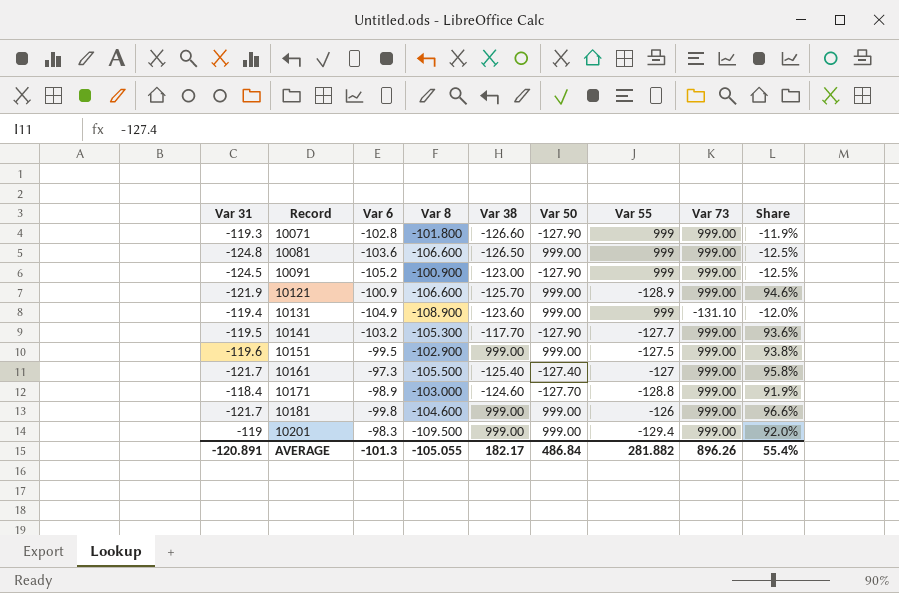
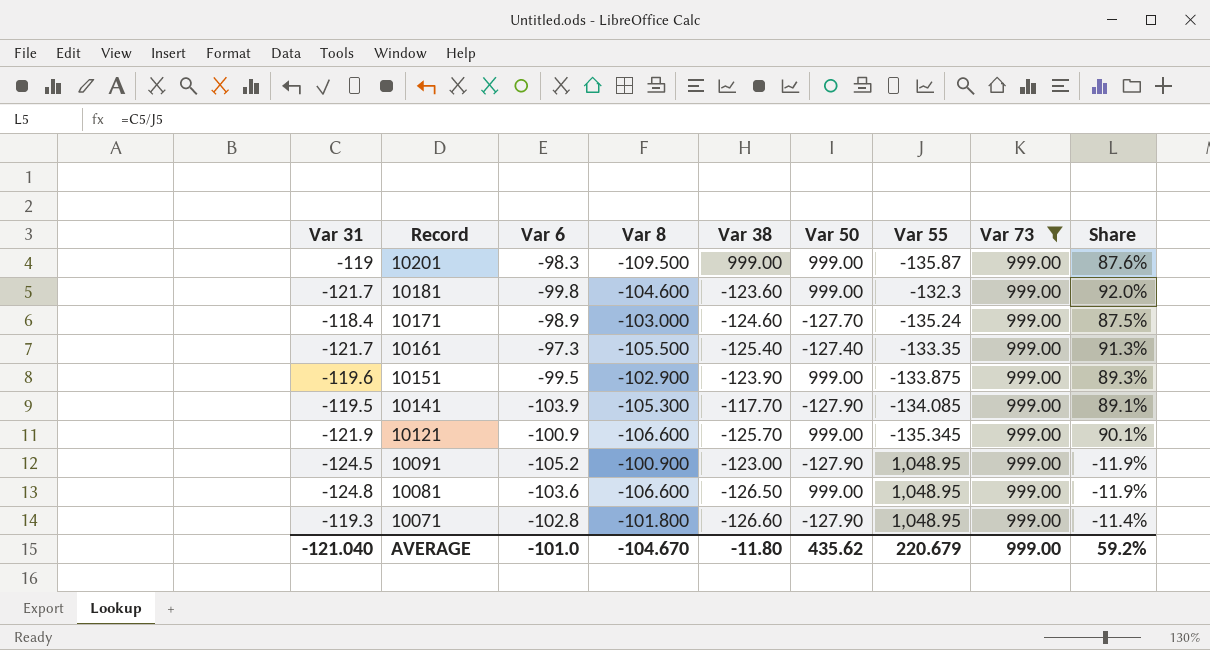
filter: none -> Var 73 = 999.00
row order: Record ascending -> Record descending
10201 | Var 55: -129.4 -> -135.87
10201 | Share: 92.0% -> 87.6%
10181 | Var 38: 999.00 -> -123.60
10181 | Var 55: -126 -> -132.3
10181 | Share: 96.6% -> 92.0%
10171 | Var 55: -128.8 -> -135.24
10171 | Share: 91.9% -> 87.5%
10161 | Var 55: -127 -> -133.35
10161 | Share: 95.8% -> 91.3%
10151 | Var 38: 999.00 -> -123.90
10151 | Var 55: -127.5 -> -133.875
10151 | Share: 93.8% -> 89.3%
10141 | Var 6: -103.2 -> -103.9
10141 | Var 55: -127.7 -> -134.085
10141 | Share: 93.6% -> 89.1%
10121 | Var 55: -128.9 -> -135.345
10121 | Share: 94.6% -> 90.1%
10091 | Var 55: 999 -> 1,048.95
10091 | Share: -12.5% -> -11.9%
10081 | Var 55: 999 -> 1,048.95
10081 | Share: -12.5% -> -11.9%
10071 | Var 55: 999 -> 1,048.95
10071 | Share: -11.9% -> -11.4%
AVERAGE | Var 31: -120.891 -> -121.040
AVERAGE | Var 6: -101.3 -> -101.0
AVERAGE | Var 8: -105.055 -> -104.670
AVERAGE | Var 38: 182.17 -> -11.80
AVERAGE | Var 50: 486.84 -> 435.62
AVERAGE | Var 55: 281.882 -> 220.679
AVERAGE | Var 73: 896.26 -> 999.00
AVERAGE | Share: 55.4% -> 59.2%

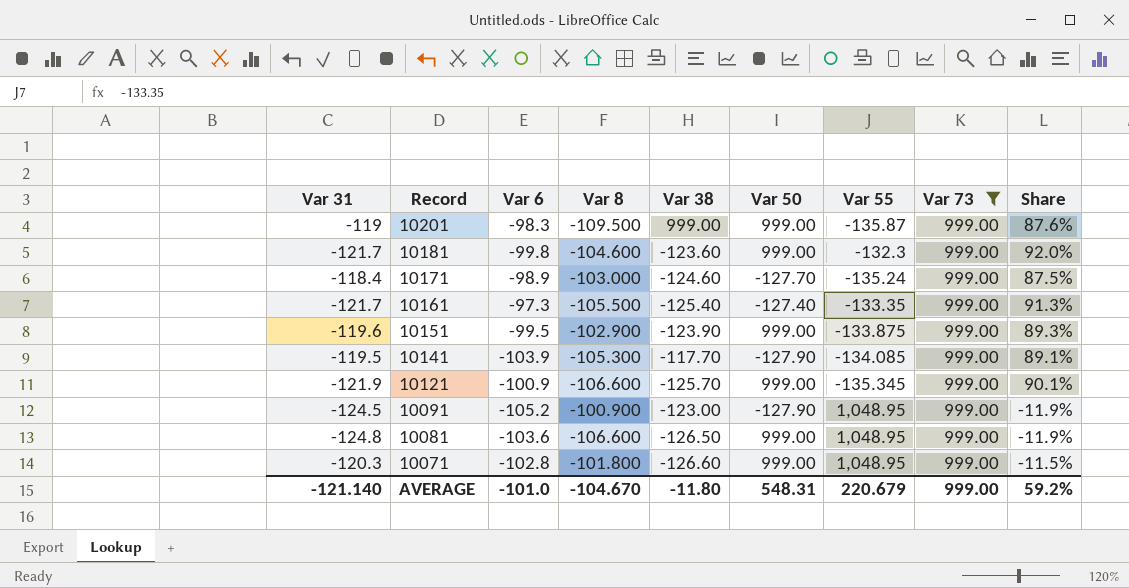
10071 | Var 31: -119.3 -> -120.3
10071 | Var 50: -127.90 -> 999.00
10071 | Share: -11.4% -> -11.5%
AVERAGE | Var 31: -121.040 -> -121.140
AVERAGE | Var 50: 435.62 -> 548.31

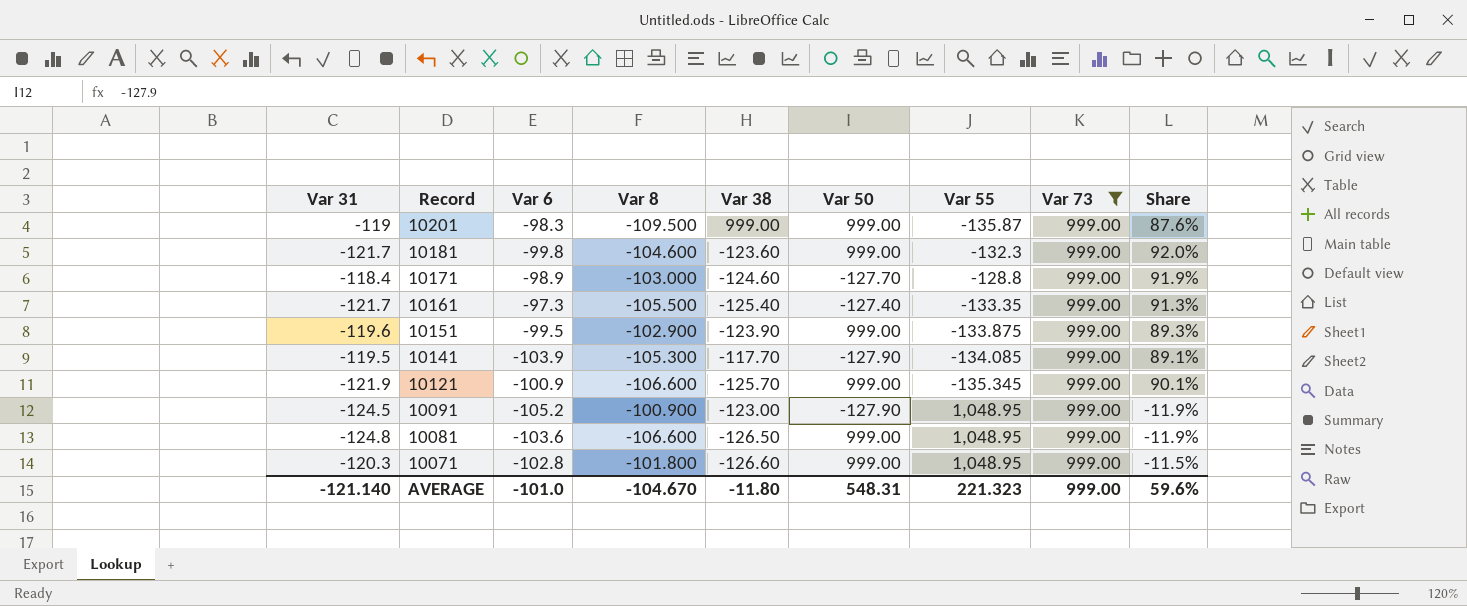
10171 | Var 55: -135.24 -> -128.8
10171 | Share: 87.5% -> 91.9%
AVERAGE | Var 55: 220.679 -> 221.323
AVERAGE | Share: 59.2% -> 59.6%

